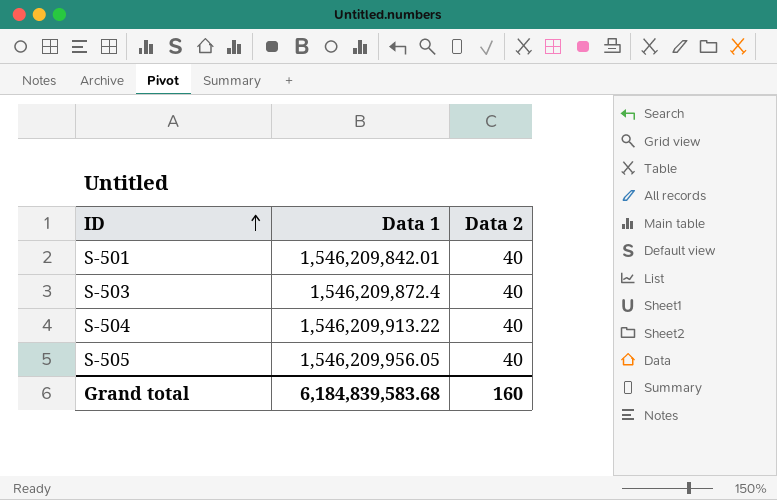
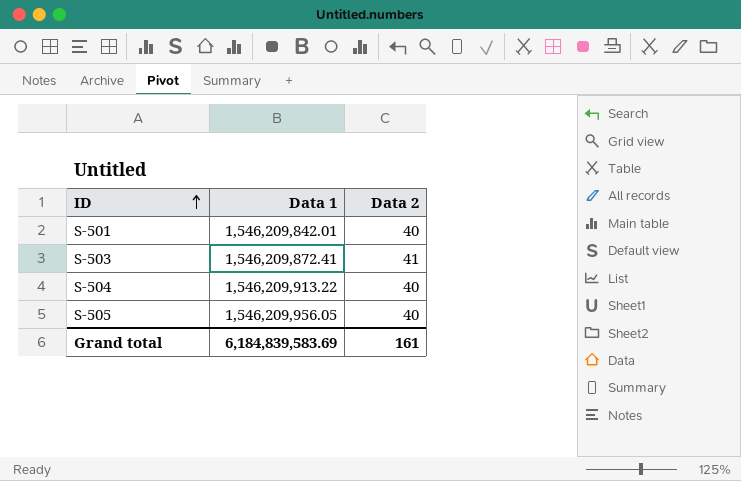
S-503 | Data 1: 1,546,209,872.4 -> 1,546,209,872.41
S-503 | Data 2: 40 -> 41
Grand total | Data 1: 6,184,839,583.68 -> 6,184,839,583.69
Grand total | Data 2: 160 -> 161

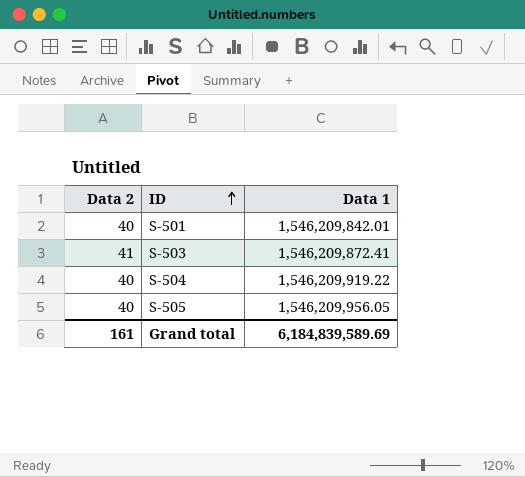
column Data 2 | position: 3 -> 1
S-504 | Data 1: 1,546,209,913.22 -> 1,546,209,919.22
Grand total | Data 1: 6,184,839,583.69 -> 6,184,839,589.69

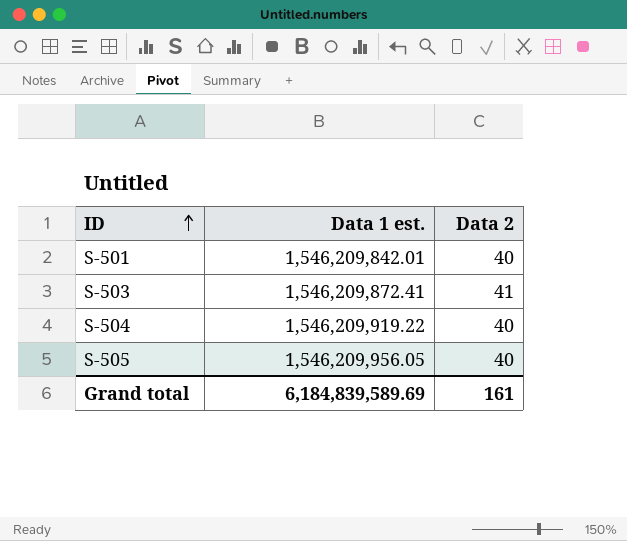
column name: Data 1 -> Data 1 est.
column Data 2 | position: 1 -> 3

